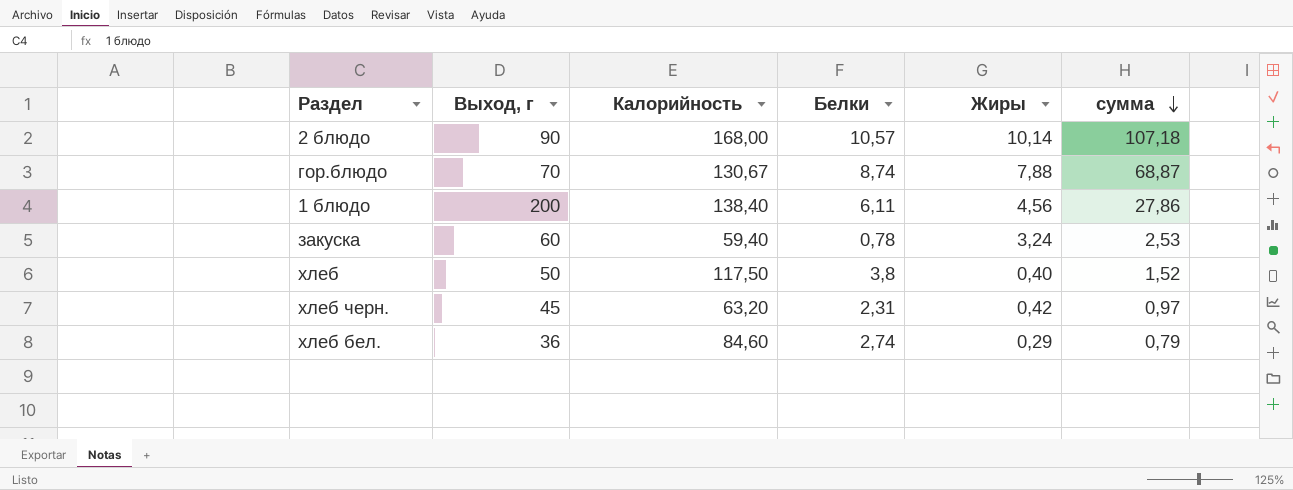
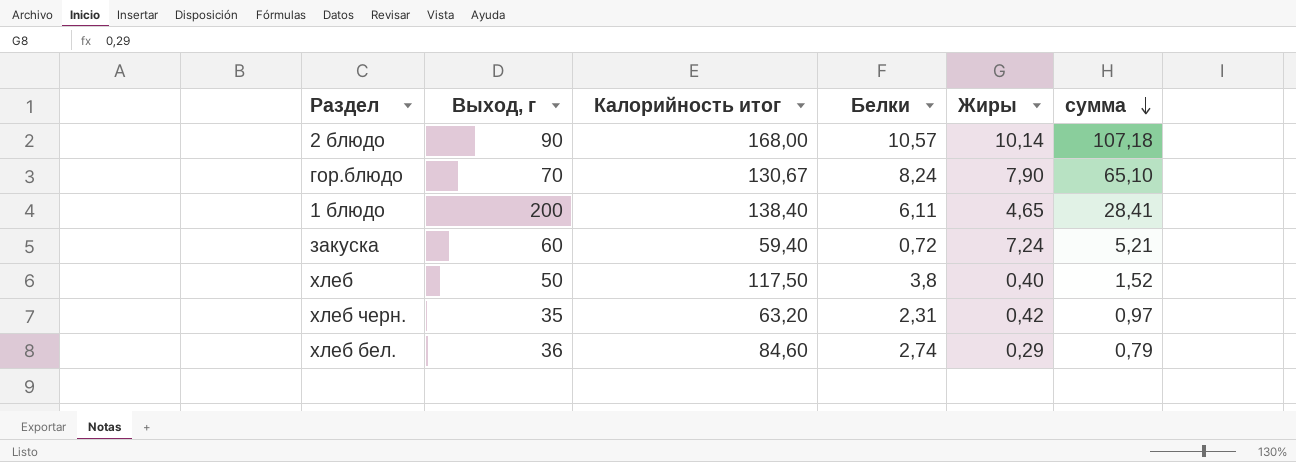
column name: Калорийность -> Калорийность итог
гор.блюдо | Белки: 8,74 -> 8,24
гор.блюдо | Жиры: 7,88 -> 7,90
гор.блюдо | сумма: 68,87 -> 65,10
1 блюдо | Жиры: 4,56 -> 4,65
1 блюдо | сумма: 27,86 -> 28,41
закуска | Белки: 0,78 -> 0,72
закуска | Жиры: 3,24 -> 7,24
закуска | сумма: 2,53 -> 5,21
хлеб черн. | Выход, г: 45 -> 35

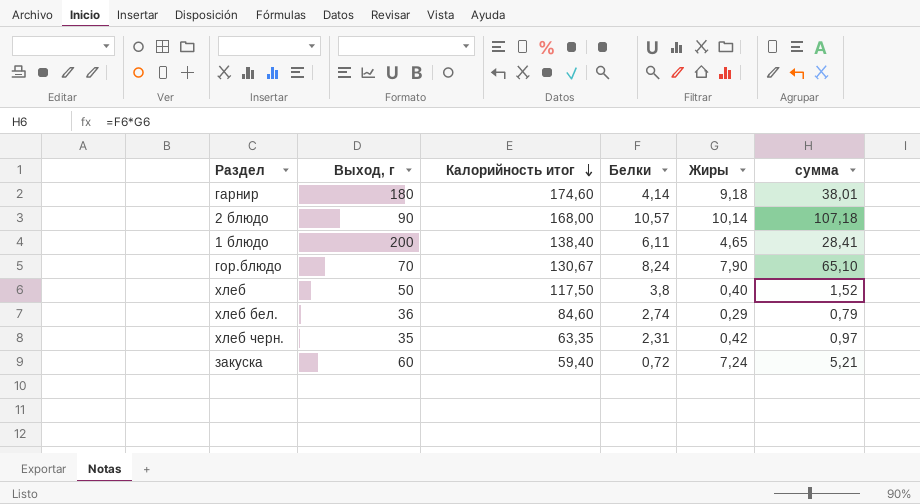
row order: сумма descending -> Калорийность итог descending
row гарнир: none -> 180 | 174,60 | 4,14 | 9,18 | 38,01
хлеб черн. | Калорийность итог: 63,20 -> 63,35

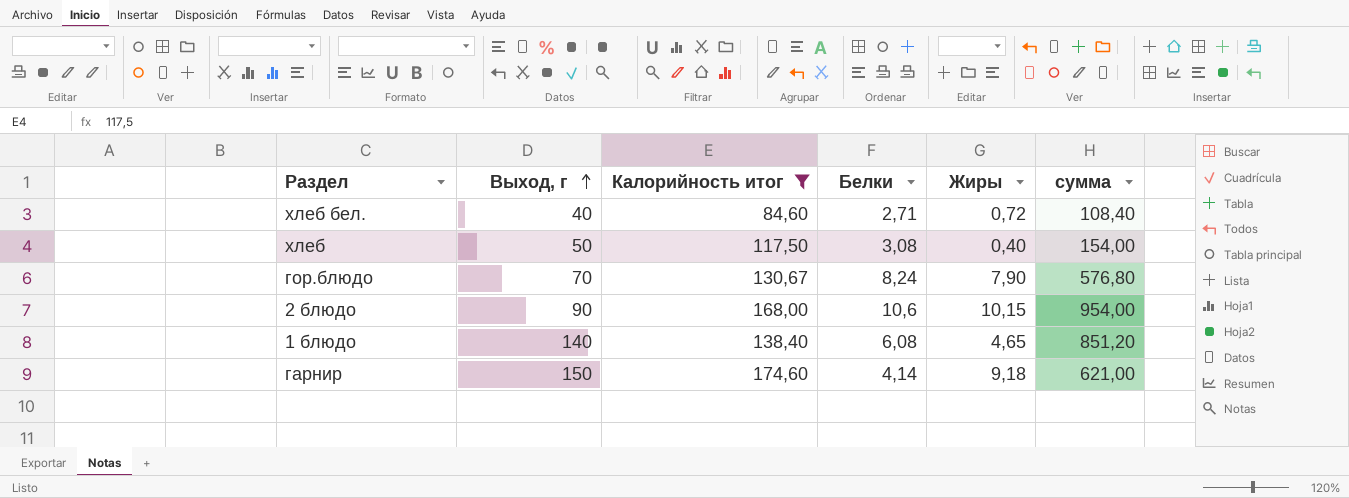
filter: none -> Калорийность итог >= 84,60
row order: Калорийность итог descending -> Выход, г ascending
column сумма | formula: [Белки] * [Жиры] -> [Выход, г] * [Белки]
хлеб бел. | Выход, г: 36 -> 40
хлеб бел. | Белки: 2,74 -> 2,71
хлеб бел. | Жиры: 0,29 -> 0,72
хлеб | Белки: 3,8 -> 3,08
2 блюдо | Белки: 10,57 -> 10,6
2 блюдо | Жиры: 10,14 -> 10,15
1 блюдо | Выход, г: 200 -> 140
1 блюдо | Белки: 6,11 -> 6,08
гарнир | Выход, г: 180 -> 150

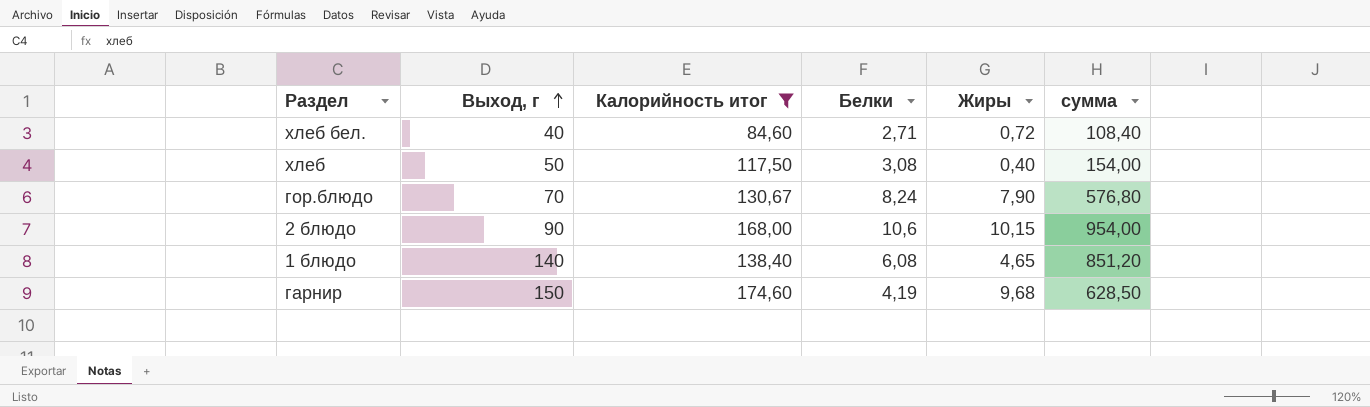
гарнир | Белки: 4,14 -> 4,19
гарнир | Жиры: 9,18 -> 9,68
гарнир | сумма: 621,00 -> 628,50

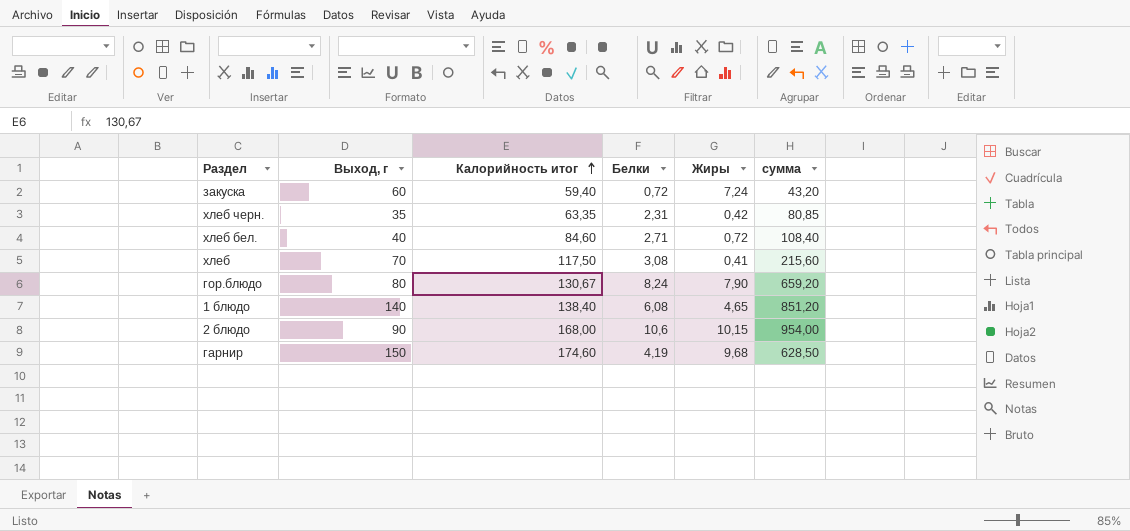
filter: Калорийность итог >= 84,60 -> none
row order: Выход, г ascending -> Калорийность итог ascending
хлеб | Выход, г: 50 -> 70
хлеб | Жиры: 0,40 -> 0,41
хлеб | сумма: 154,00 -> 215,60
гор.блюдо | Выход, г: 70 -> 80
гор.блюдо | сумма: 576,80 -> 659,20

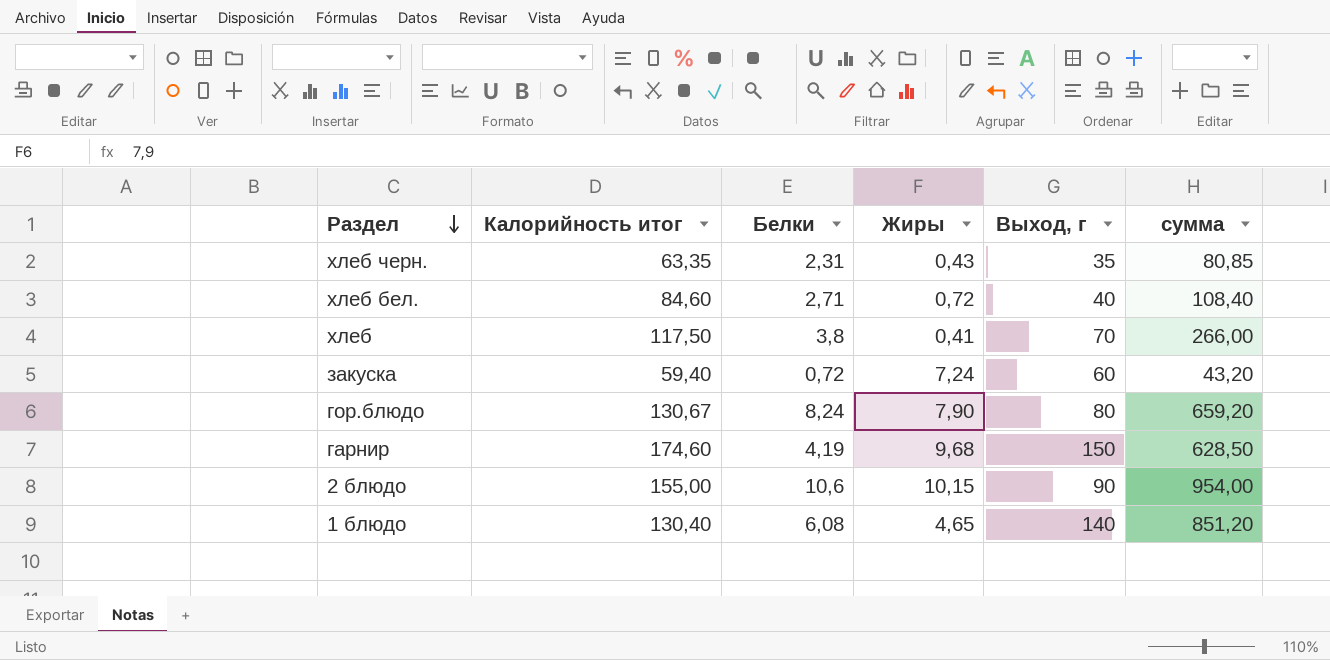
row order: Калорийность итог ascending -> Раздел descending
column Выход, г | position: 2 -> 5
хлеб черн. | Жиры: 0,42 -> 0,43
хлеб | Белки: 3,08 -> 3,8
хлеб | сумма: 215,60 -> 266,00
2 блюдо | Калорийность итог: 168,00 -> 155,00
1 блюдо | Калорийность итог: 138,40 -> 130,40

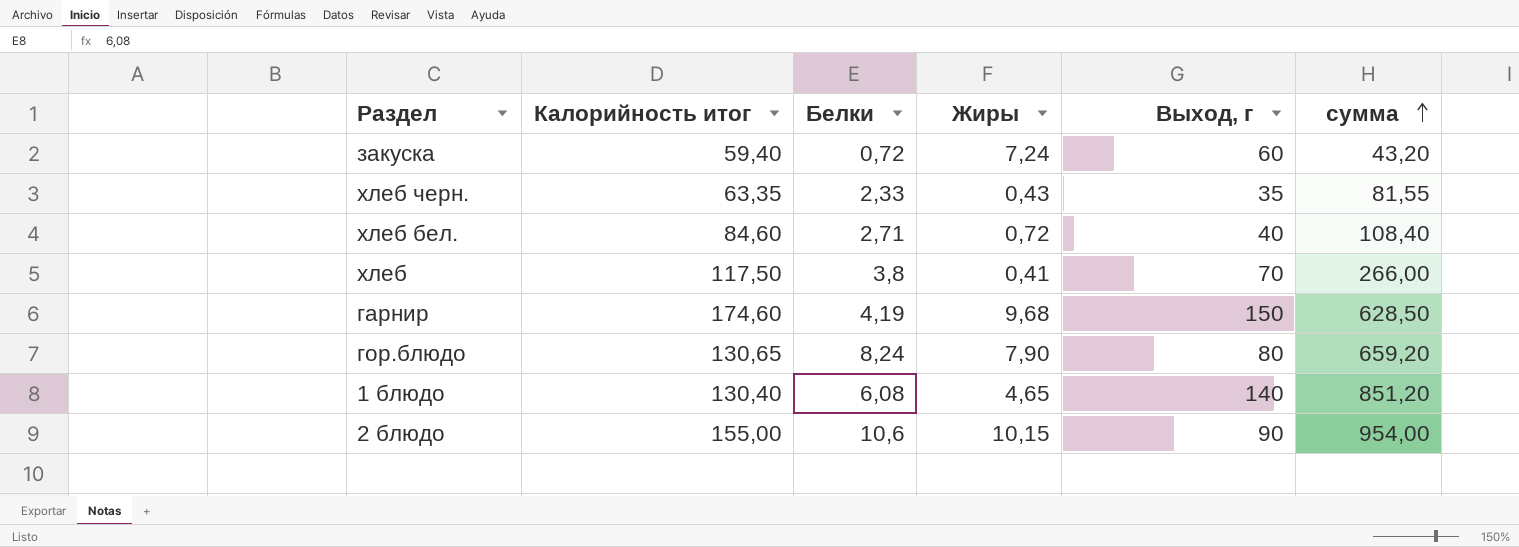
row order: Раздел descending -> сумма ascending
хлеб черн. | Белки: 2,31 -> 2,33
хлеб черн. | сумма: 80,85 -> 81,55
гор.блюдо | Калорийность итог: 130,67 -> 130,65

